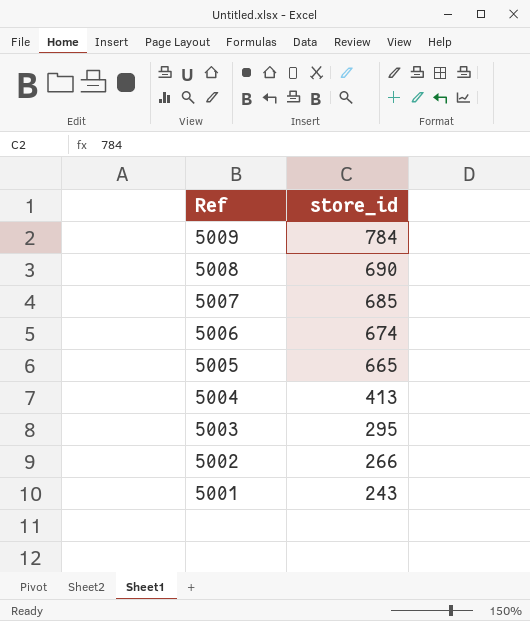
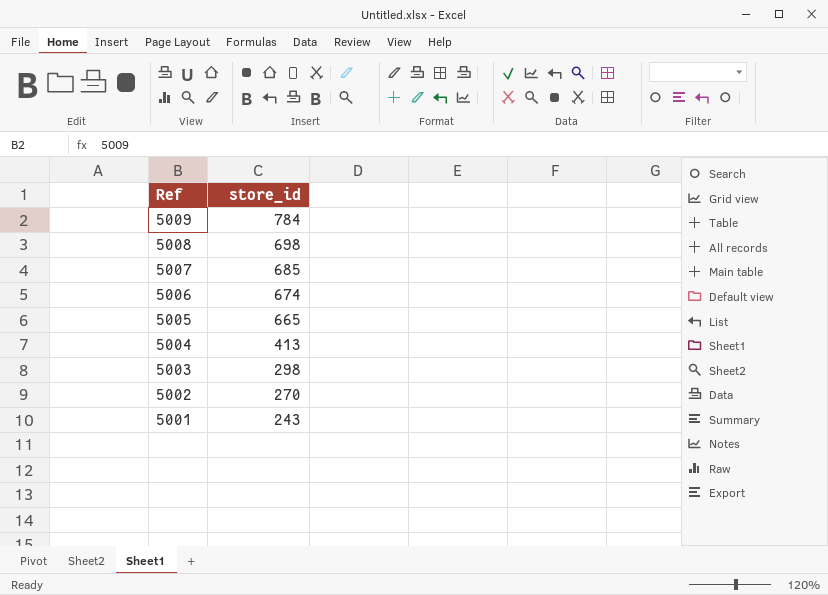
5008 | store_id: 690 -> 698
5003 | store_id: 295 -> 298
5002 | store_id: 266 -> 270

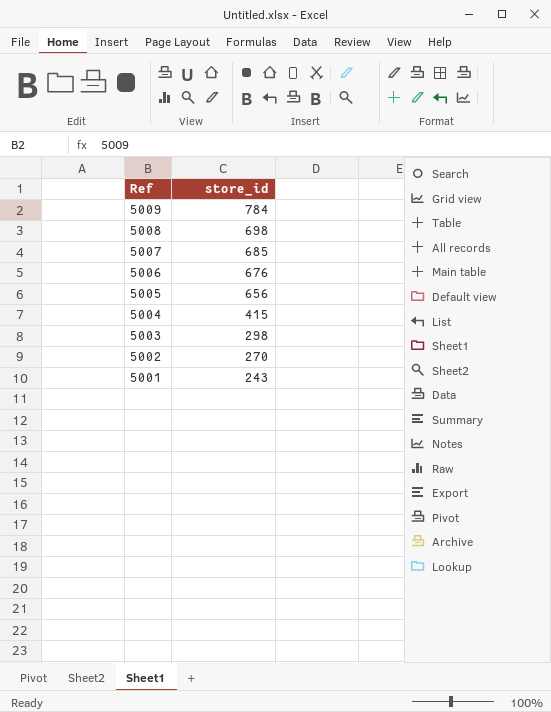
5006 | store_id: 674 -> 676
5005 | store_id: 665 -> 656
5004 | store_id: 413 -> 415

